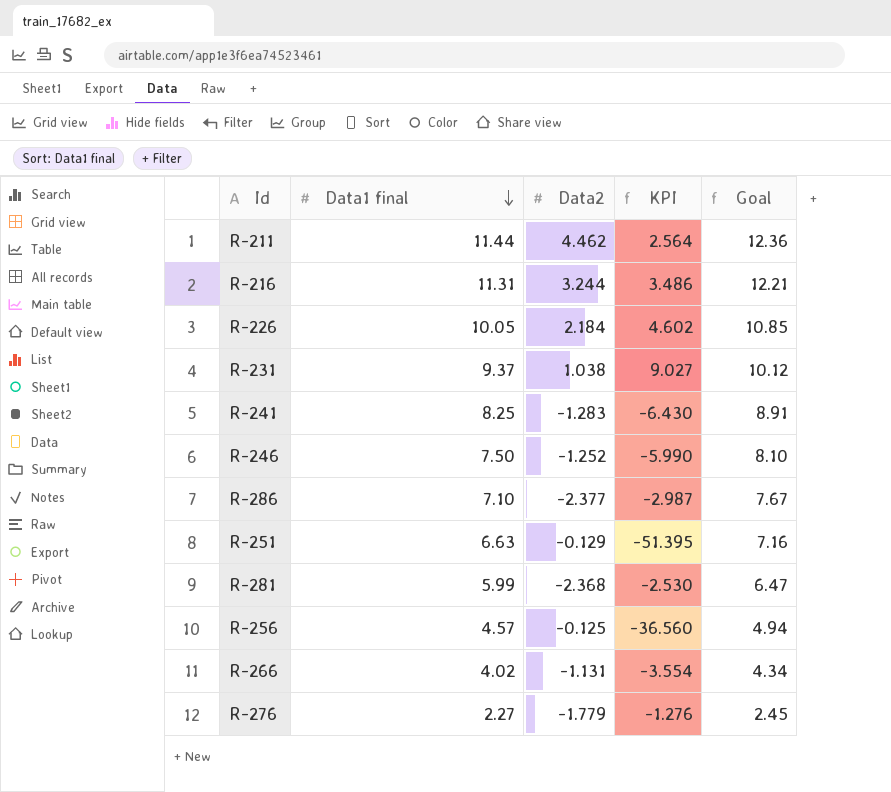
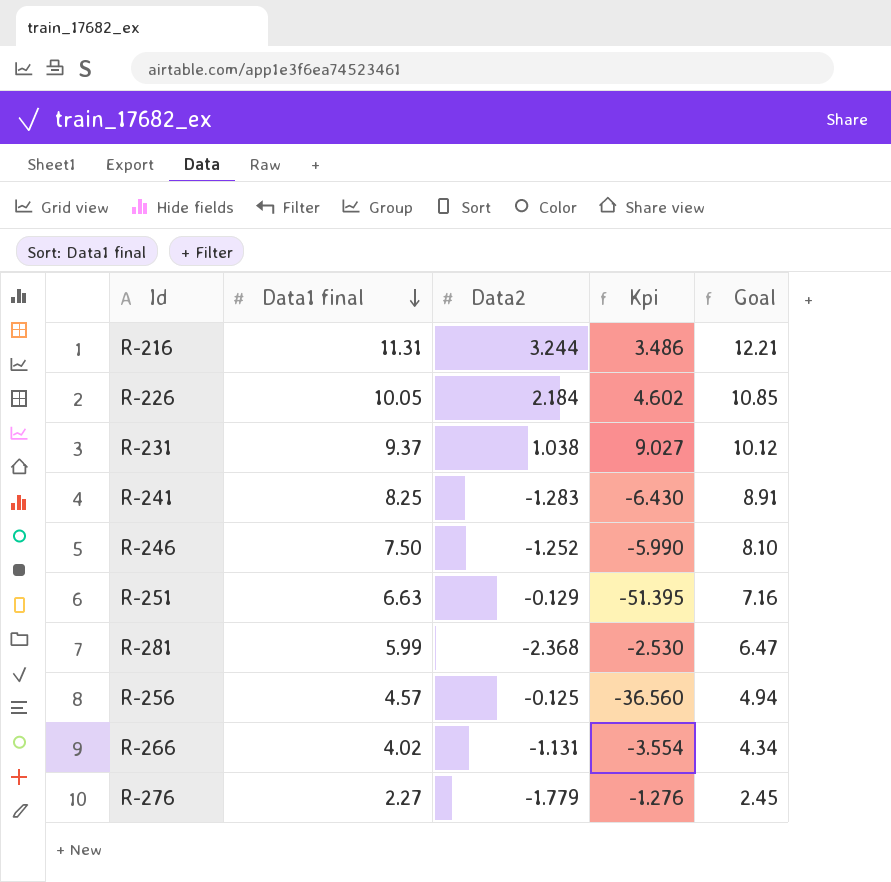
column name: KPI -> Kpi
row R-211: 11.44 | 4.462 | 2.564 | 12.36 -> none
row R-286: 7.10 | -2.377 | -2.987 | 7.67 -> none

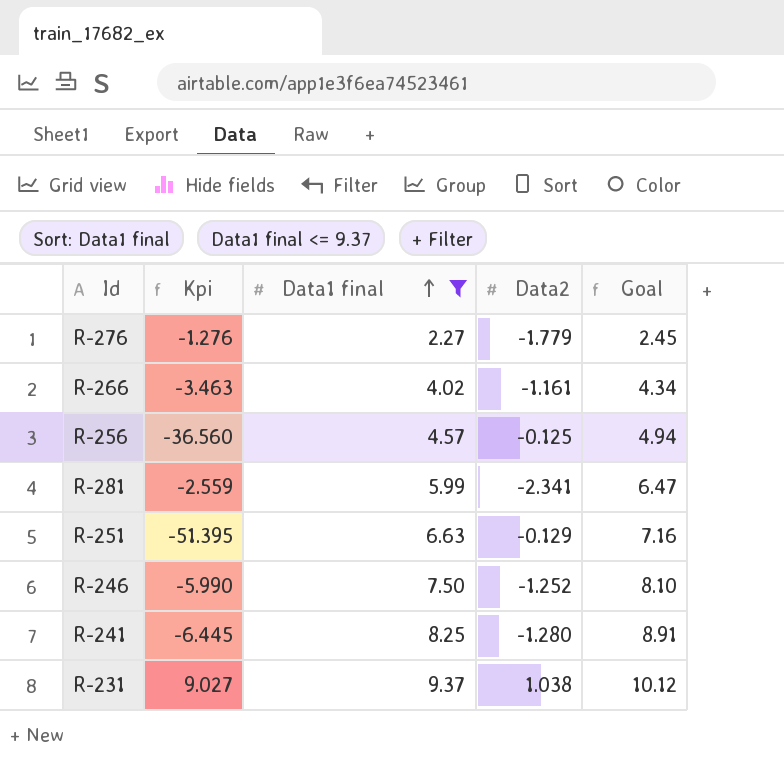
filter: none -> Data1 final <= 9.37
row order: Data1 final descending -> Data1 final ascending
column Kpi | position: 4 -> 2
R-266 | Kpi: -3.554 -> -3.463
R-266 | Data2: -1.131 -> -1.161
R-281 | Kpi: -2.530 -> -2.559
R-281 | Data2: -2.368 -> -2.341
R-241 | Kpi: -6.430 -> -6.445
R-241 | Data2: -1.283 -> -1.280

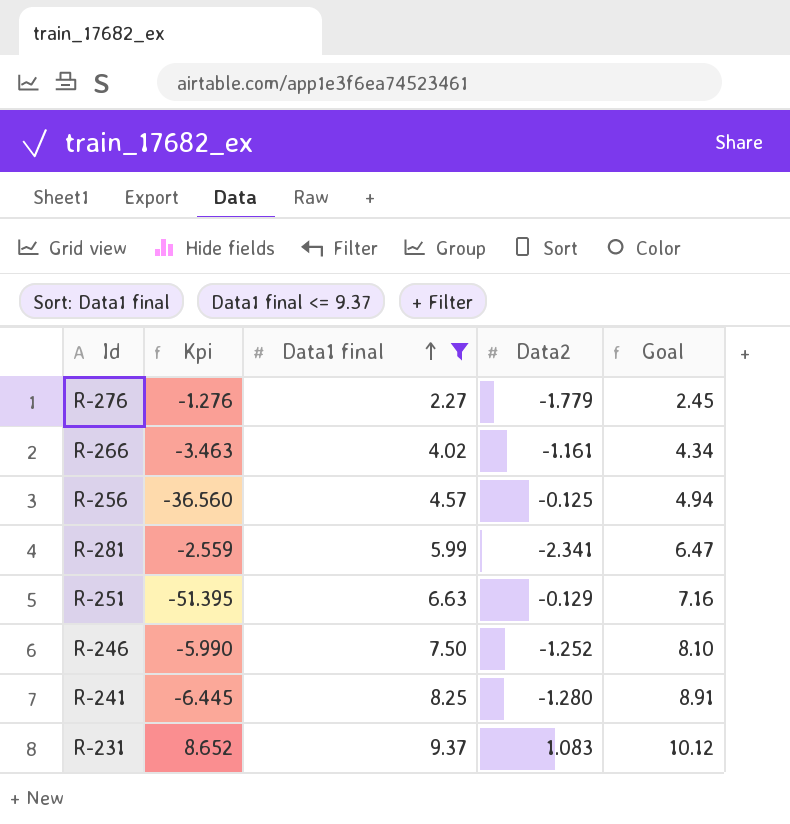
R-231 | Kpi: 9.027 -> 8.652
R-231 | Data2: 1.038 -> 1.083

